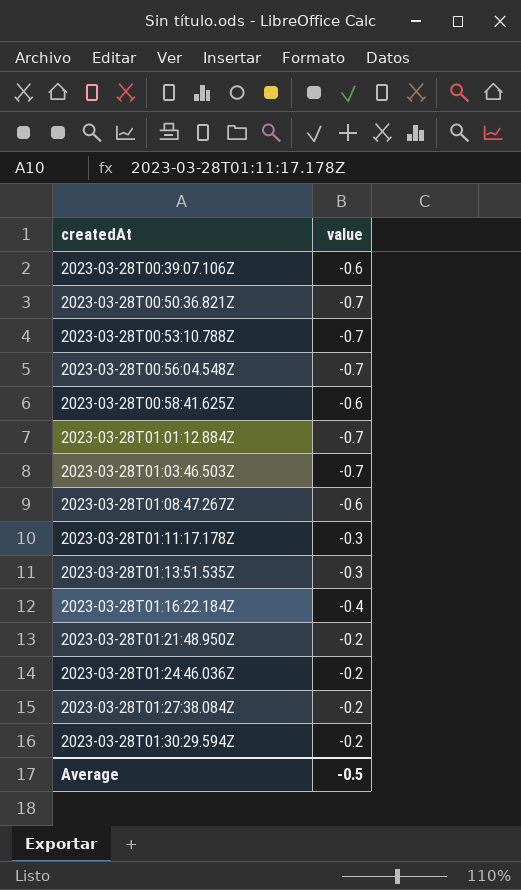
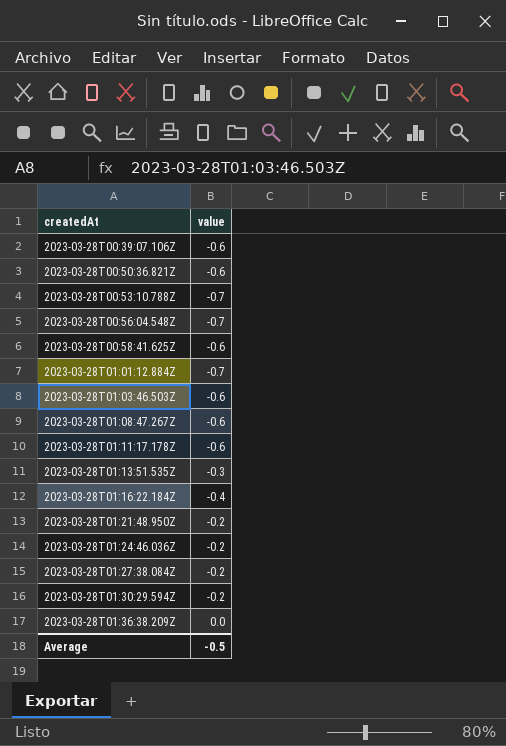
2023-03-28T00:50:36.821Z | value: -0.7 -> -0.6
2023-03-28T01:03:46.503Z | value: -0.7 -> -0.6
2023-03-28T01:11:17.178Z | value: -0.3 -> -0.6
row 2023-03-28T01:36:38.209Z: none -> 0.0

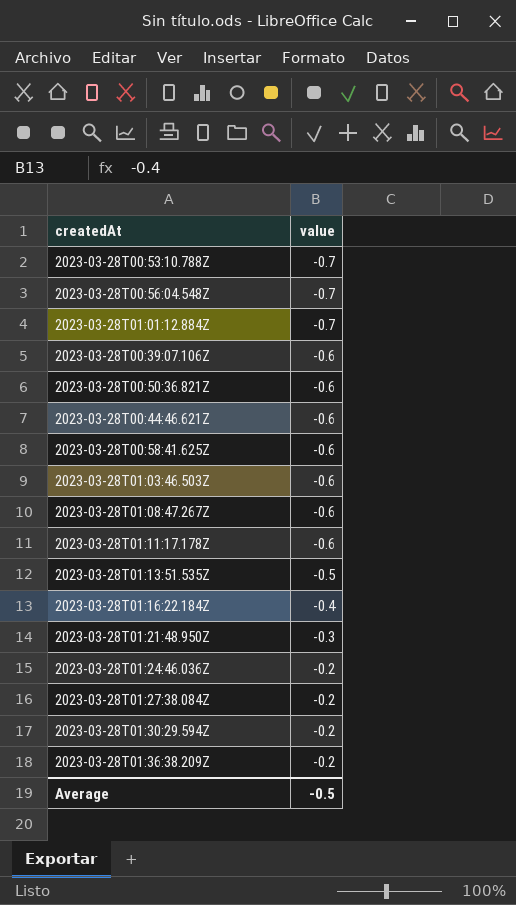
row order: createdAt ascending -> value ascending
row 2023-03-28T00:44:46.621Z: none -> -0.6
2023-03-28T01:13:51.535Z | value: -0.3 -> -0.5
2023-03-28T01:21:48.950Z | value: -0.2 -> -0.3
2023-03-28T01:36:38.209Z | value: 0.0 -> -0.2

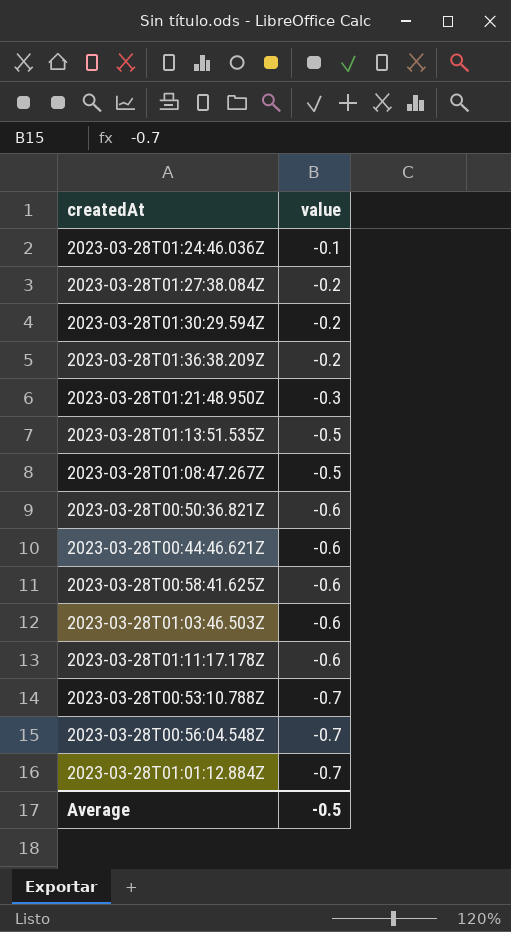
row order: value ascending -> value descending
row 2023-03-28T00:39:07.106Z: -0.6 -> none
row 2023-03-28T01:16:22.184Z: -0.4 -> none
2023-03-28T01:24:46.036Z | value: -0.2 -> -0.1
2023-03-28T01:08:47.267Z | value: -0.6 -> -0.5

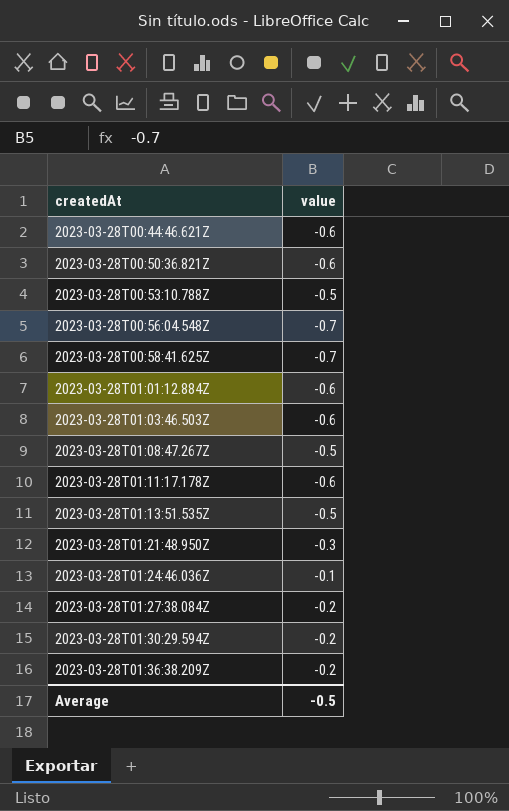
row order: value descending -> createdAt ascending
2023-03-28T00:53:10.788Z | value: -0.7 -> -0.5
2023-03-28T00:58:41.625Z | value: -0.6 -> -0.7
2023-03-28T01:01:12.884Z | value: -0.7 -> -0.6

